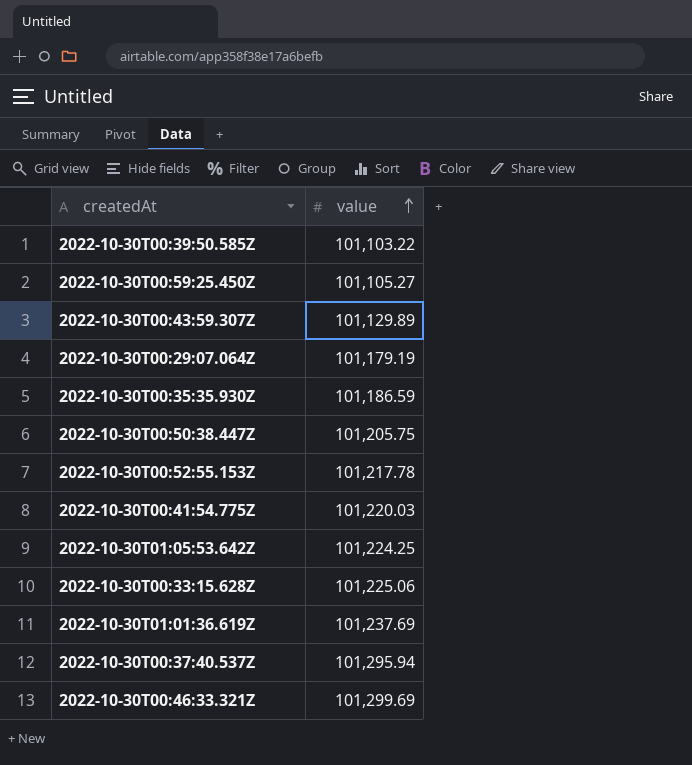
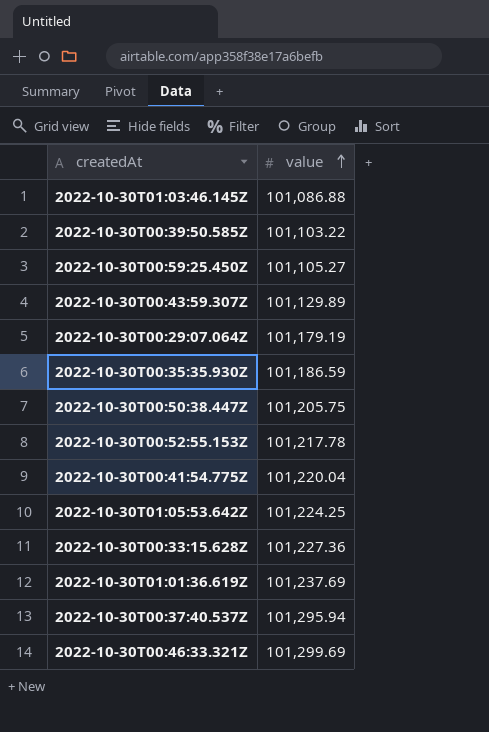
row 2022-10-30T01:03:46.145Z: none -> 101,086.88
2022-10-30T00:41:54.775Z | value: 101,220.03 -> 101,220.04
2022-10-30T00:33:15.628Z | value: 101,225.06 -> 101,227.36

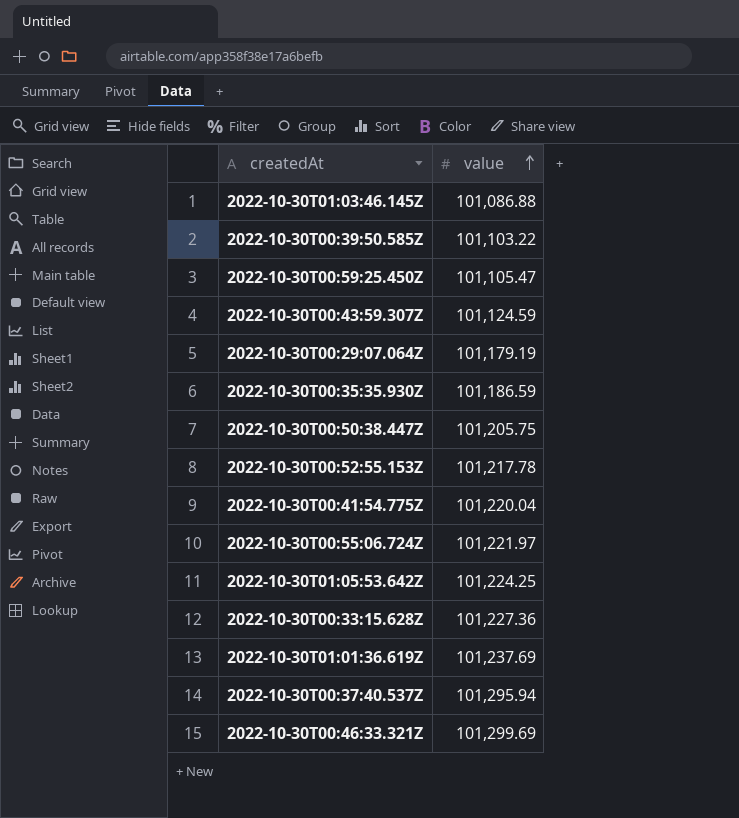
2022-10-30T00:59:25.450Z | value: 101,105.27 -> 101,105.47
2022-10-30T00:43:59.307Z | value: 101,129.89 -> 101,124.59
row 2022-10-30T00:55:06.724Z: none -> 101,221.97

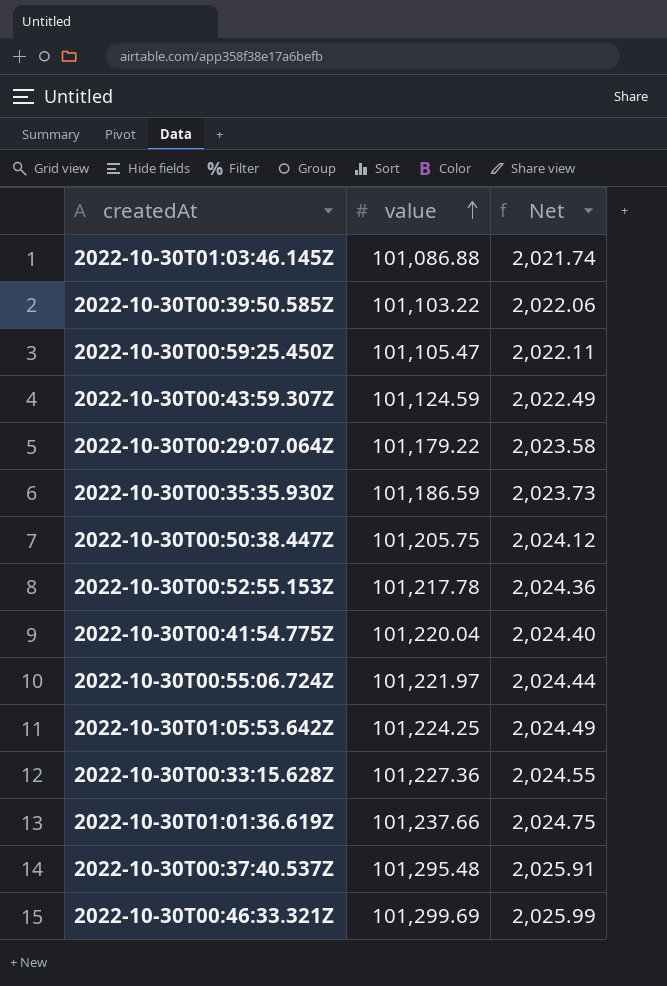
column Net | formula: none -> [value] * 0.02
2022-10-30T00:29:07.064Z | value: 101,179.19 -> 101,179.22
2022-10-30T01:01:36.619Z | value: 101,237.69 -> 101,237.66
2022-10-30T00:37:40.537Z | value: 101,295.94 -> 101,295.48

